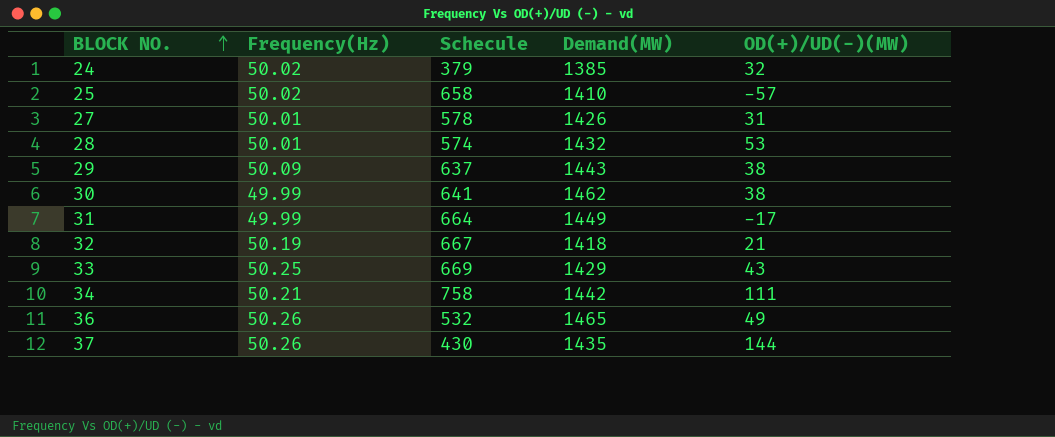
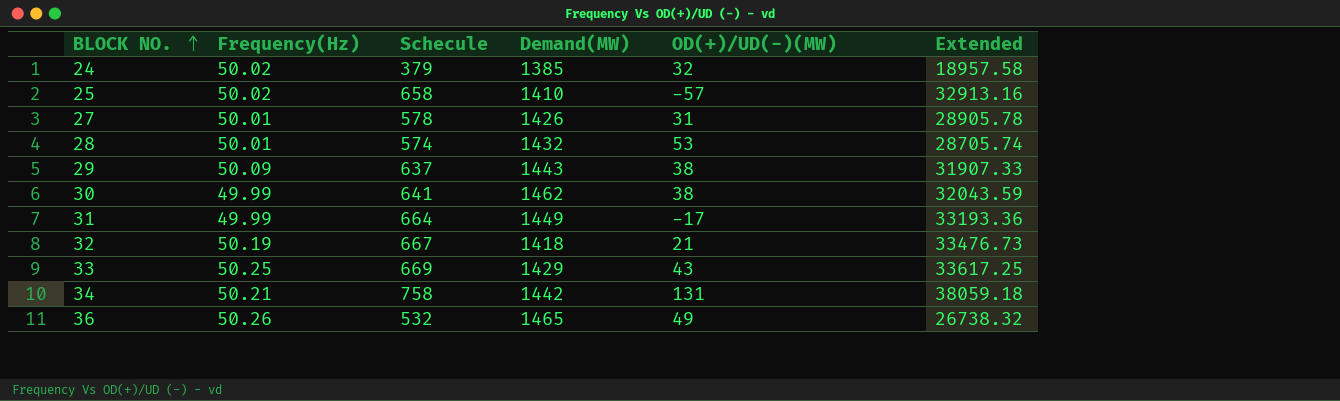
column Extended | formula: none -> [Frequency(Hz)] * [Schecule]
row 37: 50.26 | 430 | 1435 | 144 -> none
34 | OD(+)/UD(-)(MW): 111 -> 131

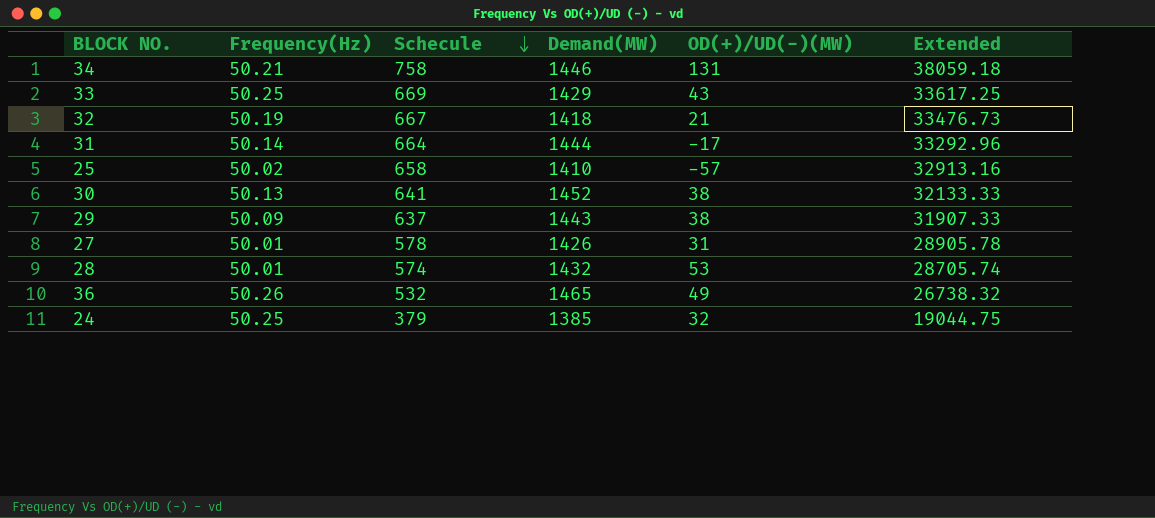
row order: BLOCK NO. ascending -> Schecule descending
34 | Demand(MW): 1442 -> 1446
31 | Frequency(Hz): 49.99 -> 50.14
31 | Demand(MW): 1449 -> 1444
31 | Extended: 33193.36 -> 33292.96
30 | Frequency(Hz): 49.99 -> 50.13
30 | Demand(MW): 1462 -> 1452
30 | Extended: 32043.59 -> 32133.33
24 | Frequency(Hz): 50.02 -> 50.25
24 | Extended: 18957.58 -> 19044.75

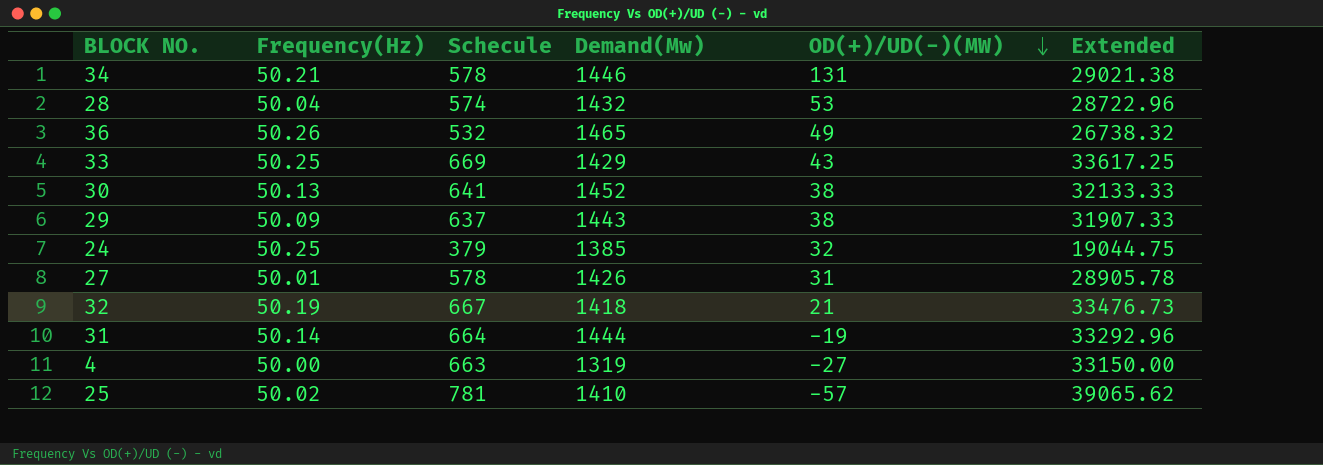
row order: Schecule descending -> OD(+)/UD(-)(MW) descending
column name: Demand(MW) -> Demand(Mw)
34 | Schecule: 758 -> 578
34 | Extended: 38059.18 -> 29021.38
28 | Frequency(Hz): 50.01 -> 50.04
28 | Extended: 28705.74 -> 28722.96
31 | OD(+)/UD(-)(MW): -17 -> -19
row 4: none -> 50.00 | 663 | 1319 | -27 | 33150.00
25 | Schecule: 658 -> 781
25 | Extended: 32913.16 -> 39065.62

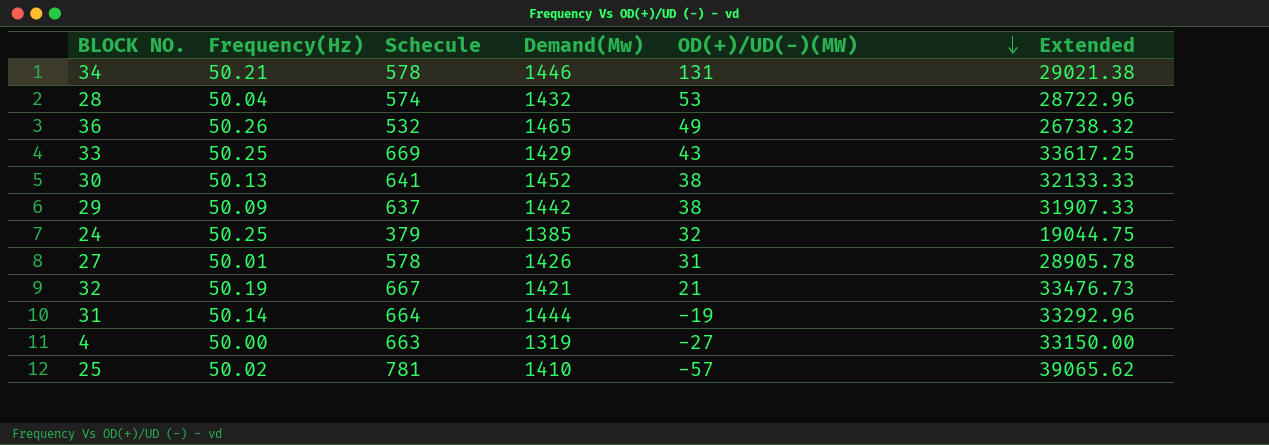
29 | Demand(Mw): 1443 -> 1442
32 | Demand(Mw): 1418 -> 1421

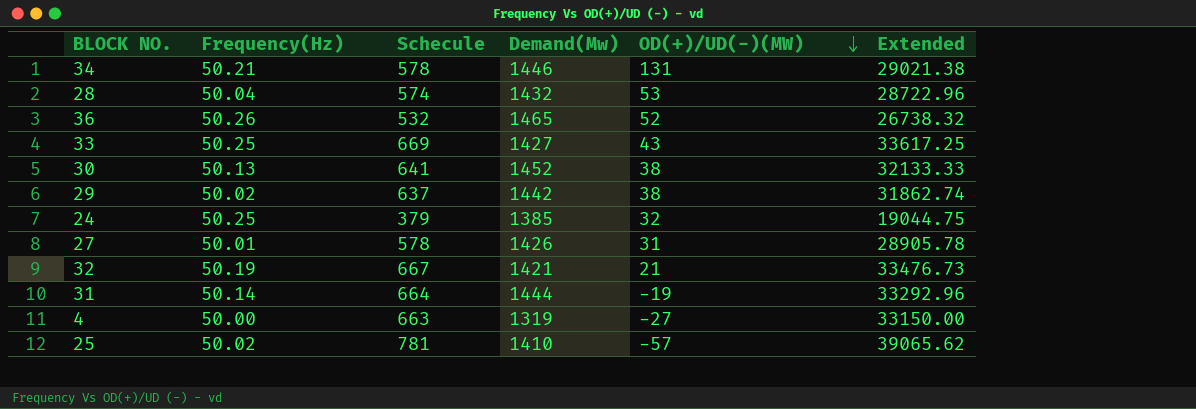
36 | OD(+)/UD(-)(MW): 49 -> 52
33 | Demand(Mw): 1429 -> 1427
29 | Frequency(Hz): 50.09 -> 50.02
29 | Extended: 31907.33 -> 31862.74

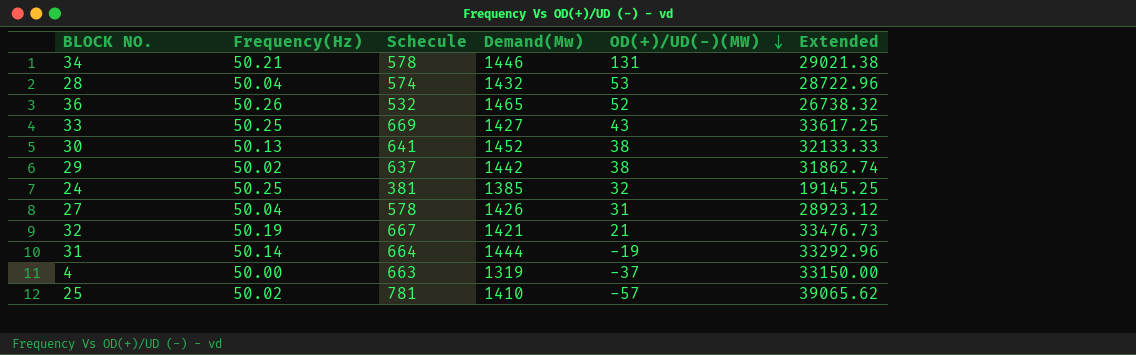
24 | Schecule: 379 -> 381
24 | Extended: 19044.75 -> 19145.25
27 | Frequency(Hz): 50.01 -> 50.04
27 | Extended: 28905.78 -> 28923.12
4 | OD(+)/UD(-)(MW): -27 -> -37

